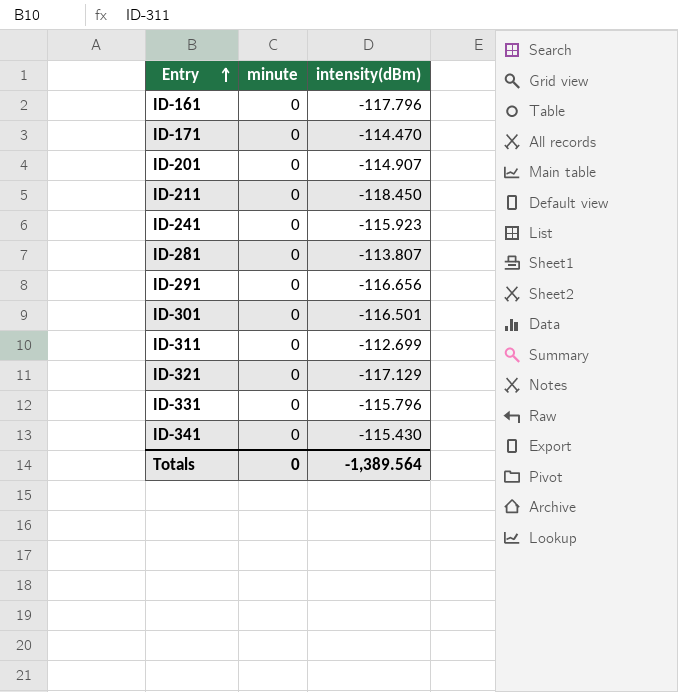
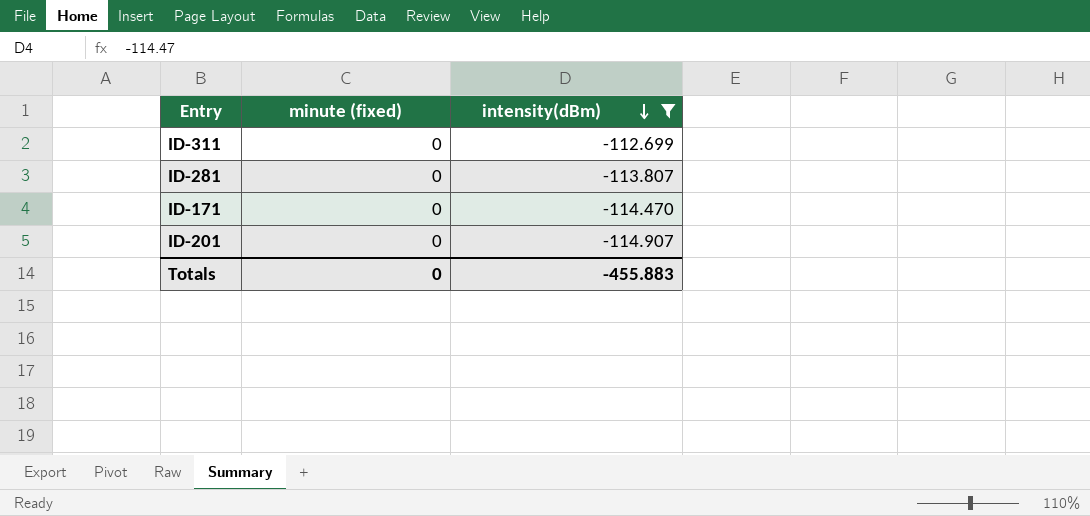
filter: none -> intensity(dBm) >= -114.907
row order: Entry ascending -> intensity(dBm) descending
column name: minute -> minute (fixed)
Totals | intensity(dBm): -1,389.564 -> -455.883

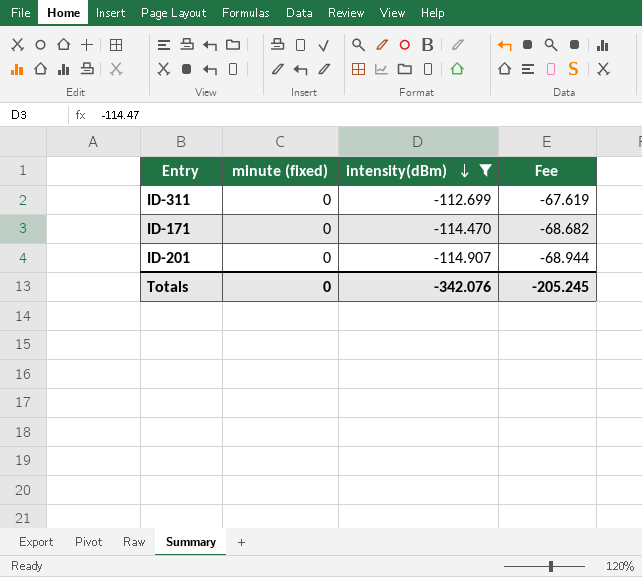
column Fee | formula: none -> [intensity(dBm)] * 0.6
row ID-281: 0 | -113.807 -> none
Totals | intensity(dBm): -455.883 -> -342.076

